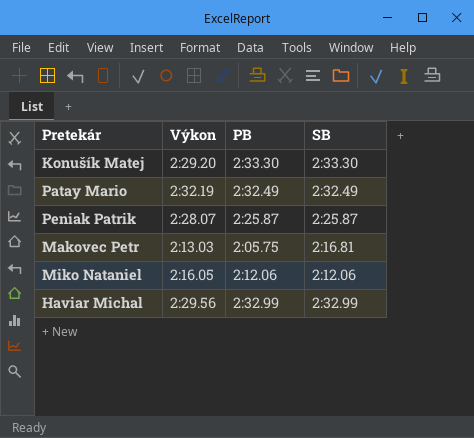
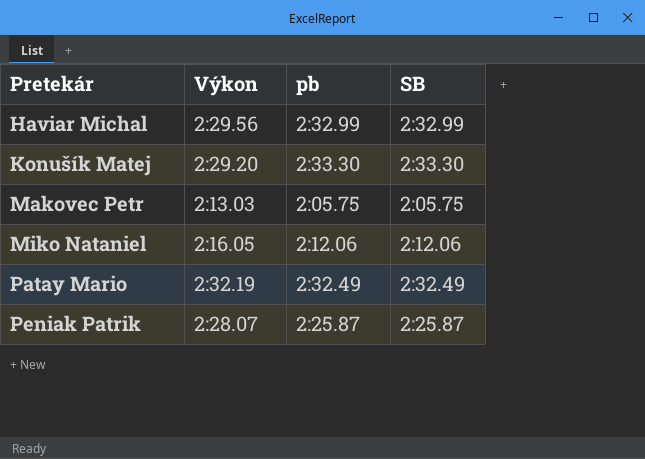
row order: none -> Pretekár ascending
column name: PB -> pb
Makovec Petr | SB: 2:16.81 -> 2:05.75

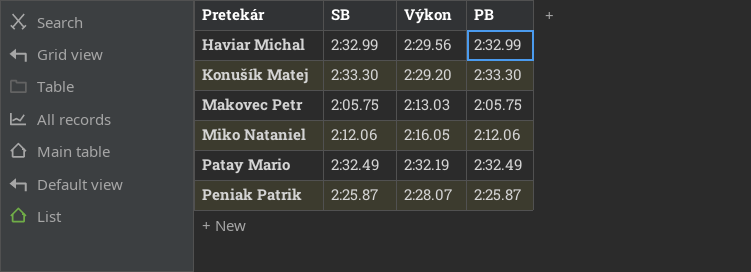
column SB | position: 4 -> 2
column name: pb -> PB

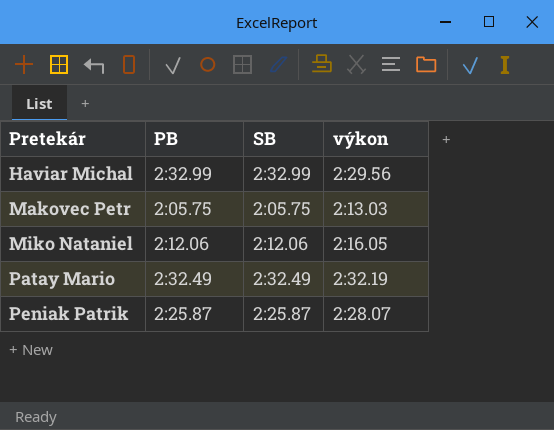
column PB | position: 4 -> 2
column name: Výkon -> výkon
row Konušík Matej: 2:33.30 | 2:29.20 | 2:33.30 -> none

